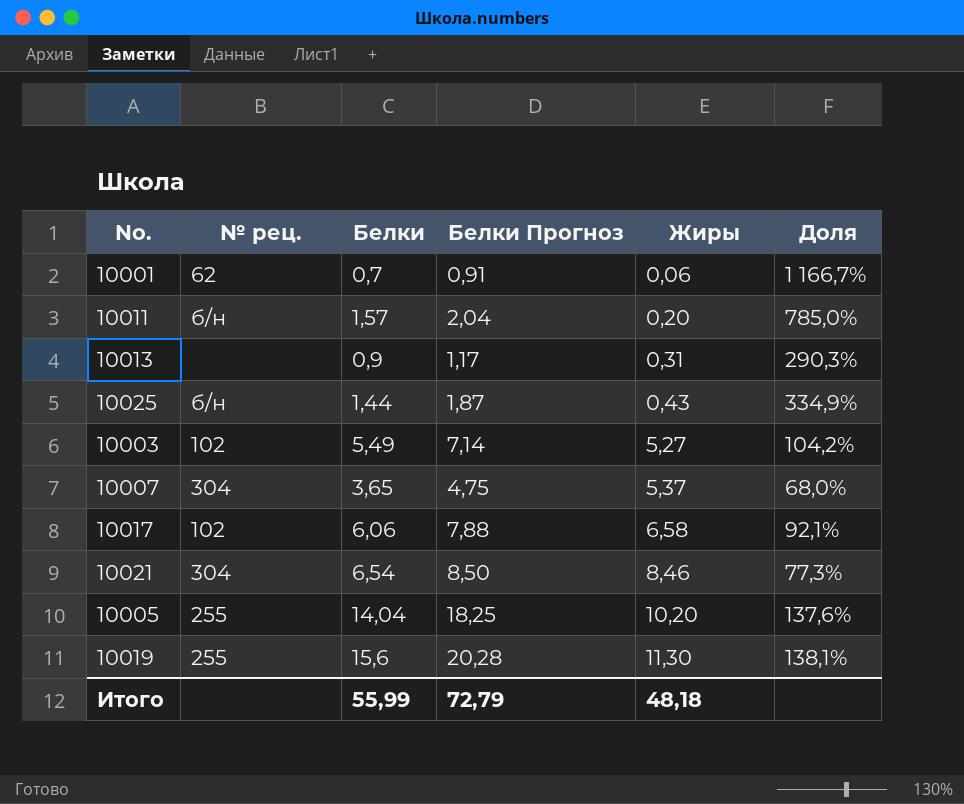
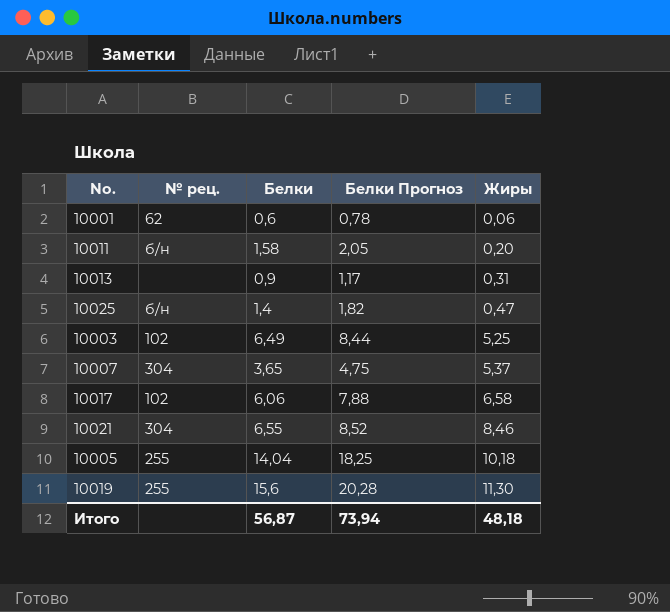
column Доля | formula: [Белки] / [Жиры] -> none
10001 | Белки: 0,7 -> 0,6
10001 | Белки Прогноз: 0,91 -> 0,78
10011 | Белки: 1,57 -> 1,58
10011 | Белки Прогноз: 2,04 -> 2,05
10025 | Белки: 1,44 -> 1,4
10025 | Белки Прогноз: 1,87 -> 1,82
10025 | Жиры: 0,43 -> 0,47
10003 | Белки: 5,49 -> 6,49
10003 | Белки Прогноз: 7,14 -> 8,44
10003 | Жиры: 5,27 -> 5,25
10021 | Белки: 6,54 -> 6,55
10021 | Белки Прогноз: 8,50 -> 8,52
10005 | Жиры: 10,20 -> 10,18
Итого | Белки: 55,99 -> 56,87
Итого | Белки Прогноз: 72,79 -> 73,94

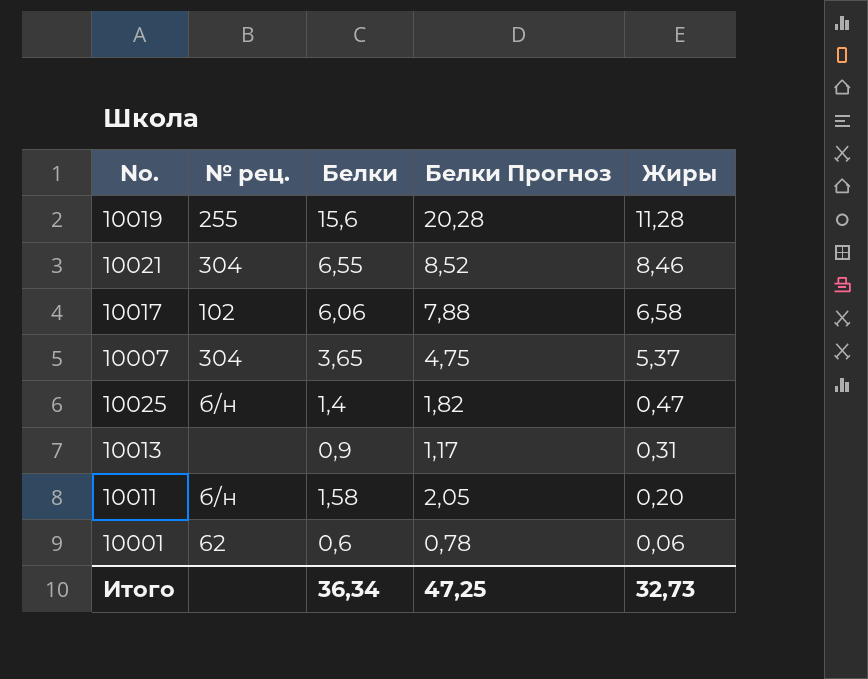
row order: Жиры ascending -> Жиры descending
row 10003: 102 | 6,49 | 8,44 | 5,25 -> none
row 10005: 255 | 14,04 | 18,25 | 10,18 -> none
10019 | Жиры: 11,30 -> 11,28
Итого | Белки: 56,87 -> 36,34
Итого | Белки Прогноз: 73,94 -> 47,25
Итого | Жиры: 48,18 -> 32,73

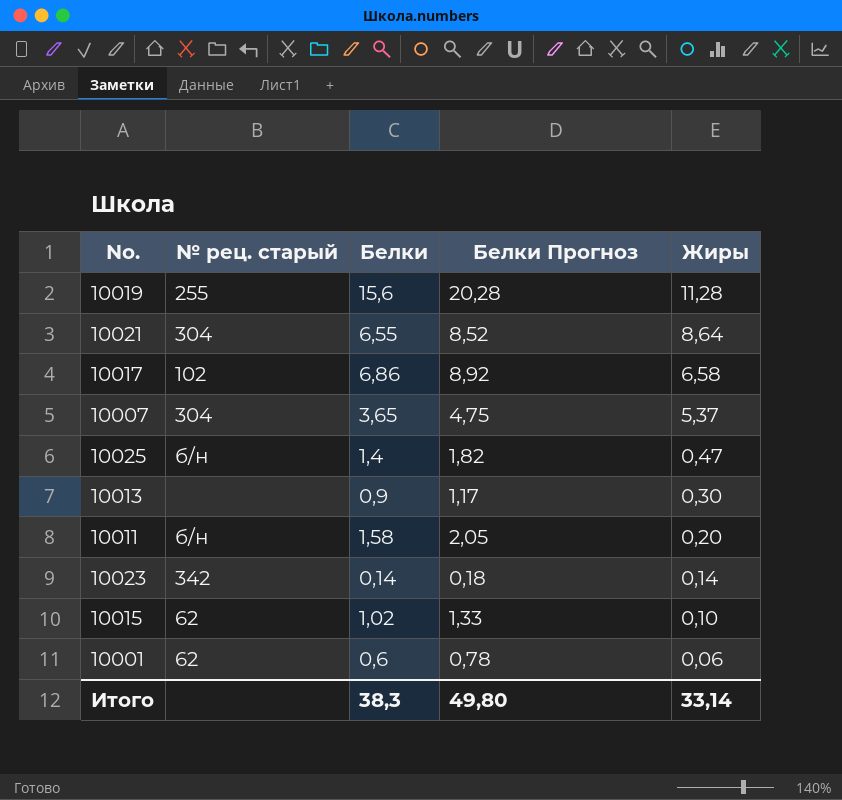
column name: № рец. -> № рец. старый
10021 | Жиры: 8,46 -> 8,64
10017 | Белки: 6,06 -> 6,86
10017 | Белки Прогноз: 7,88 -> 8,92
10013 | Жиры: 0,31 -> 0,30
row 10023: none -> 342 | 0,14 | 0,18 | 0,14
row 10015: none -> 62 | 1,02 | 1,33 | 0,10
Итого | Белки: 36,34 -> 38,3
Итого | Белки Прогноз: 47,25 -> 49,80
Итого | Жиры: 32,73 -> 33,14

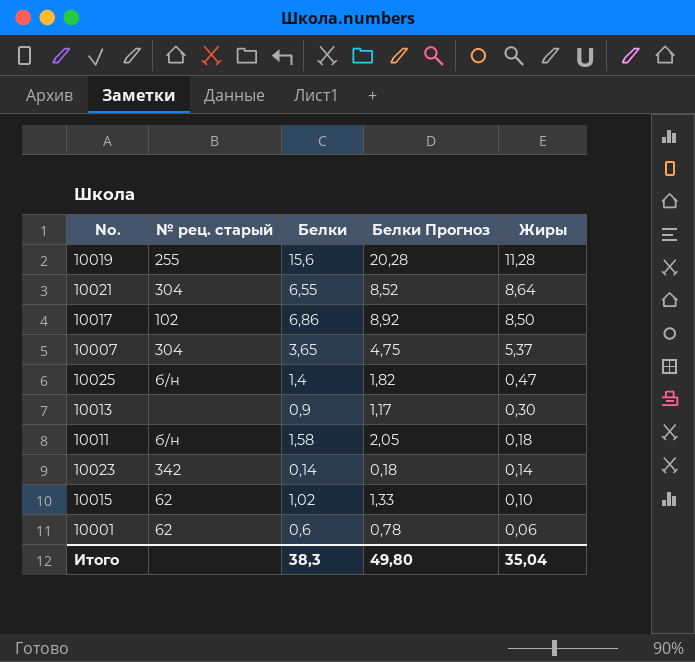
10017 | Жиры: 6,58 -> 8,50
10011 | Жиры: 0,20 -> 0,18
Итого | Жиры: 33,14 -> 35,04

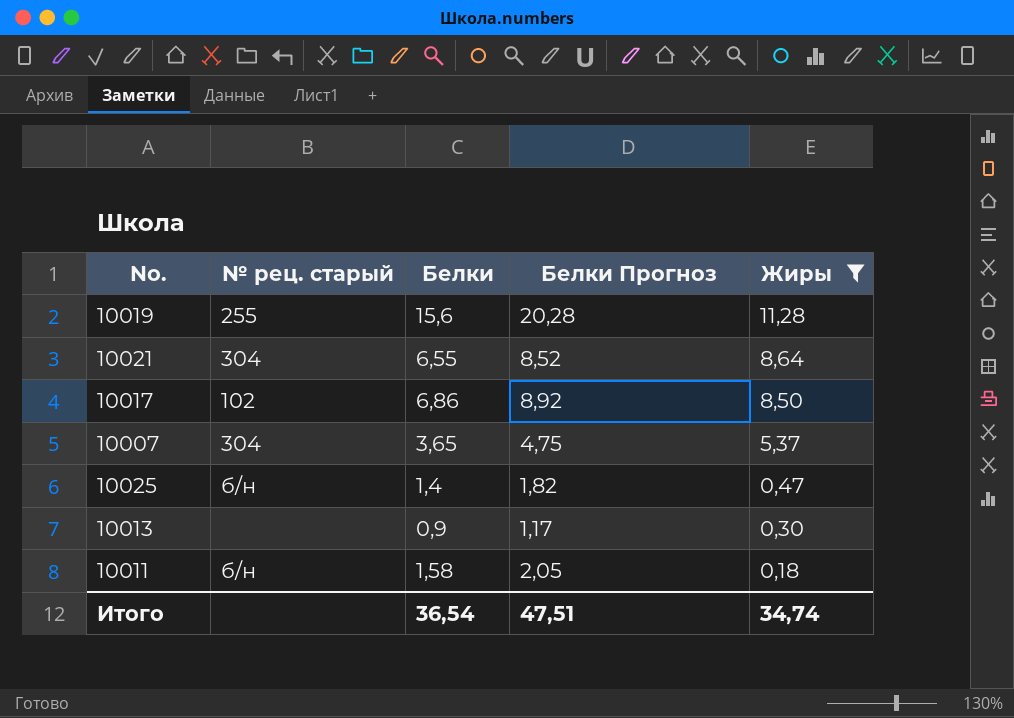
filter: none -> Жиры >= 0,18
Итого | Белки: 38,3 -> 36,54
Итого | Белки Прогноз: 49,80 -> 47,51
Итого | Жиры: 35,04 -> 34,74

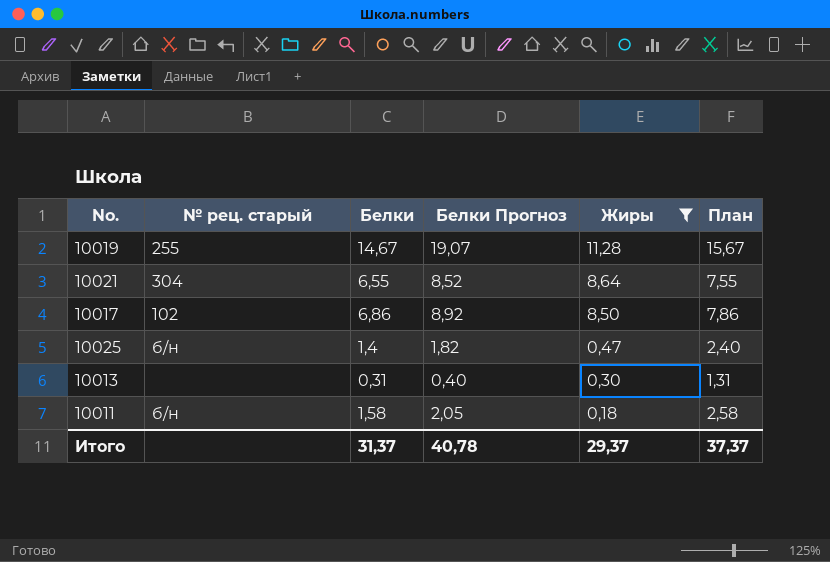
column План | formula: none -> [Белки] + 1
row 10007: 304 | 3,65 | 4,75 | 5,37 -> none
10019 | Белки: 15,6 -> 14,67
10019 | Белки Прогноз: 20,28 -> 19,07
10013 | Белки: 0,9 -> 0,31
10013 | Белки Прогноз: 1,17 -> 0,40
Итого | Белки: 36,54 -> 31,37
Итого | Белки Прогноз: 47,51 -> 40,78
Итого | Жиры: 34,74 -> 29,37

